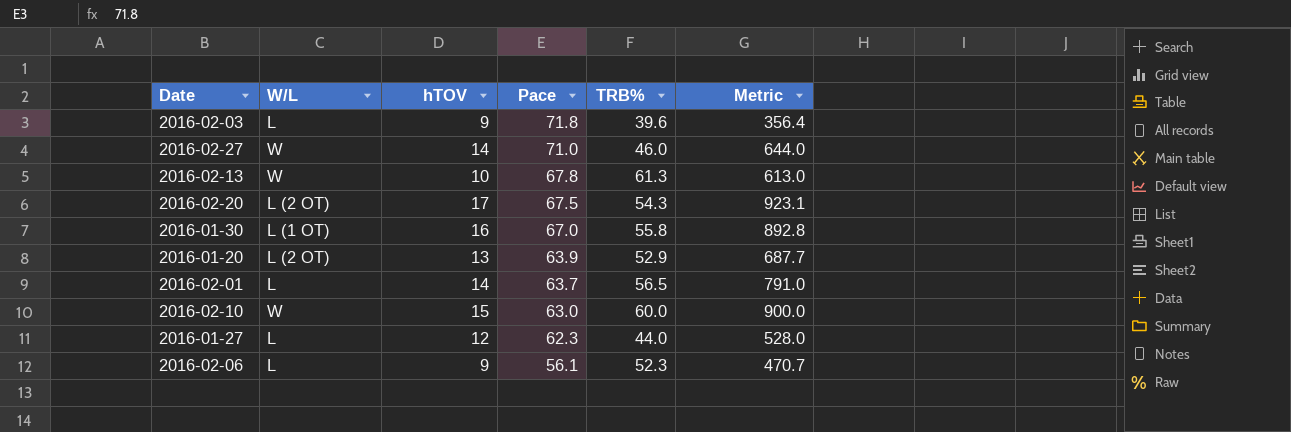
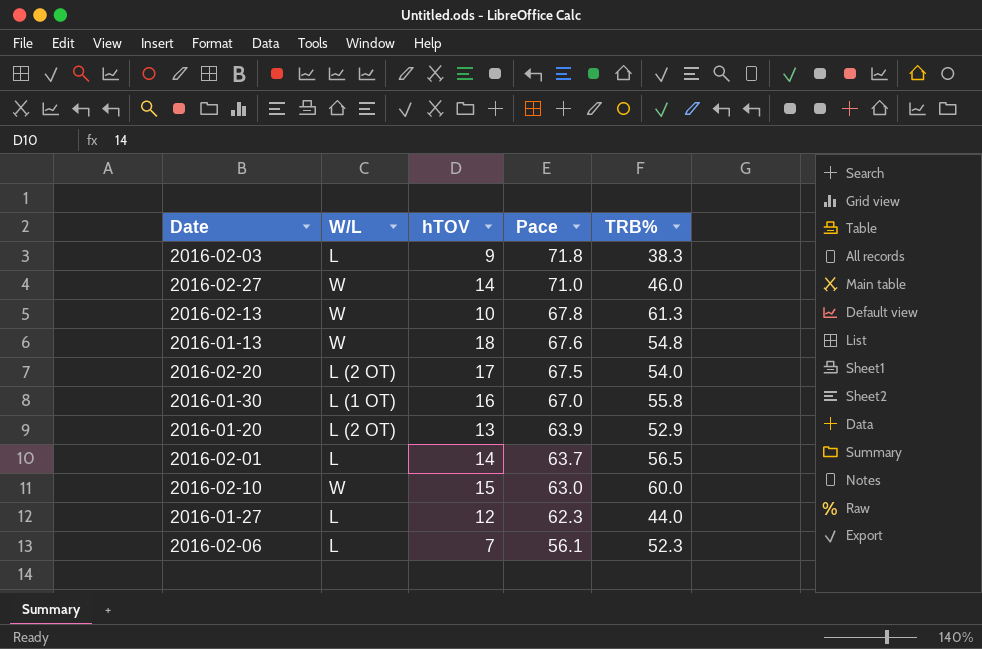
column Metric | formula: [hTOV] * [TRB%] -> none
2016-02-03 | TRB%: 39.6 -> 38.3
row 2016-01-13: none -> W | 18 | 67.6 | 54.8
2016-02-20 | TRB%: 54.3 -> 54.0
2016-02-06 | hTOV: 9 -> 7

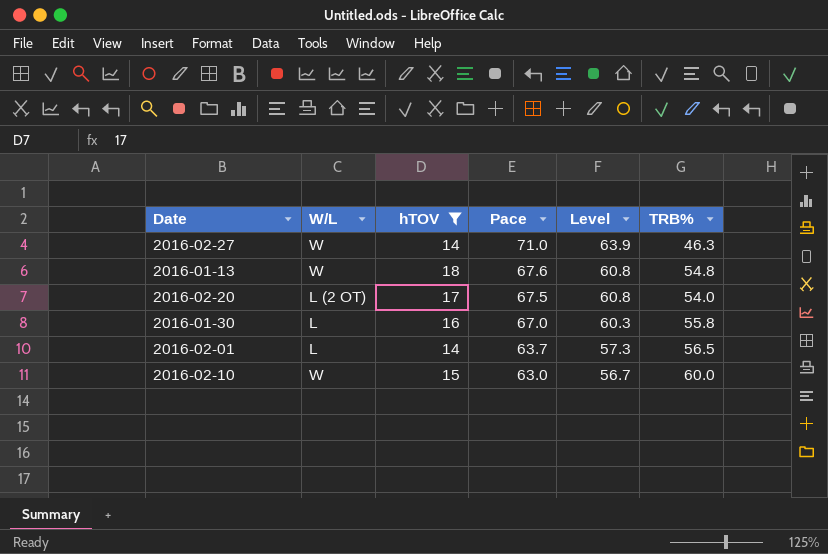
filter: none -> hTOV >= 14
column Level | formula: none -> [Pace] * 0.9
2016-02-27 | TRB%: 46.0 -> 46.3
2016-01-30 | W/L: L (1 OT) -> L

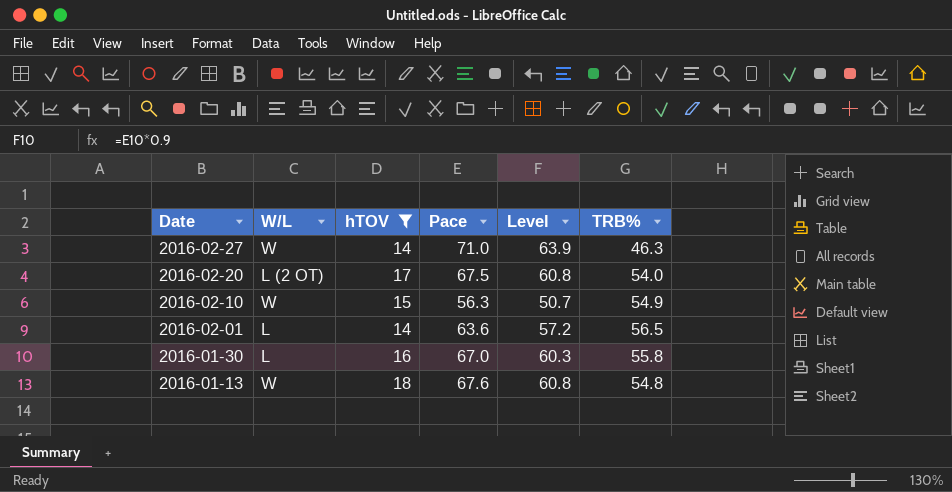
row order: Pace descending -> Date descending
2016-02-10 | Pace: 63.0 -> 56.3
2016-02-10 | Level: 56.7 -> 50.7
2016-02-10 | TRB%: 60.0 -> 54.9
2016-02-01 | Pace: 63.7 -> 63.6
2016-02-01 | Level: 57.3 -> 57.2

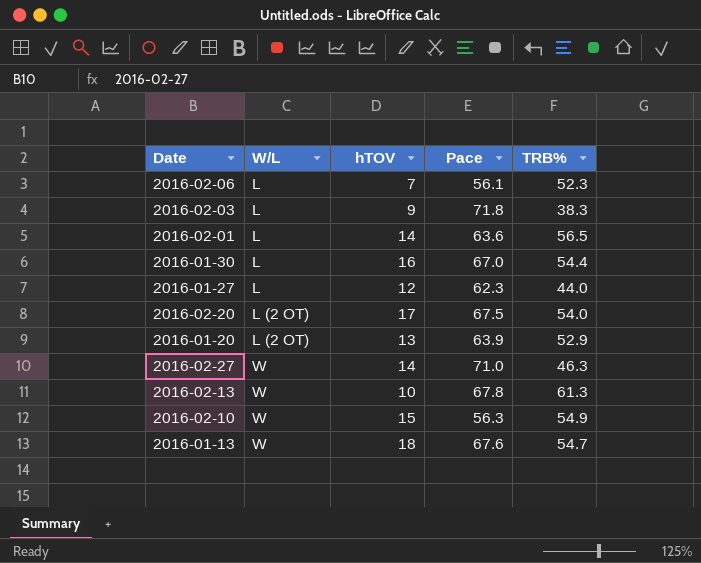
filter: hTOV >= 14 -> none
row order: Date descending -> W/L ascending
column Level | formula: [Pace] * 0.9 -> none
2016-01-30 | TRB%: 55.8 -> 54.4
2016-01-13 | TRB%: 54.8 -> 54.7

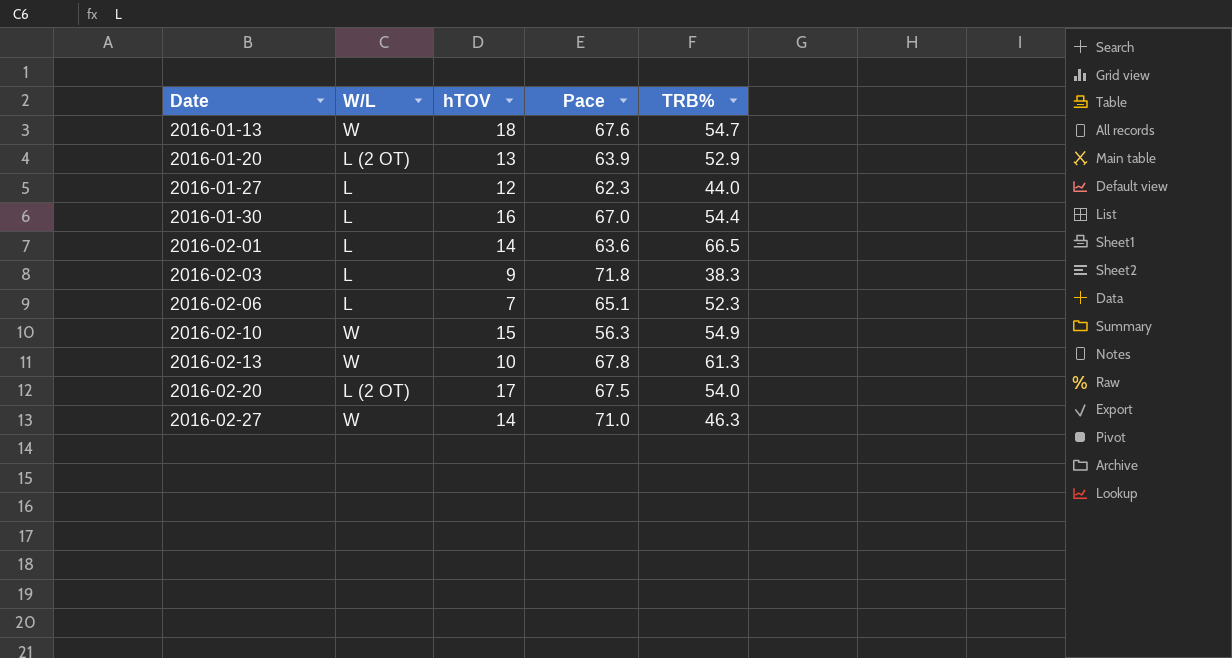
row order: W/L ascending -> Date ascending
2016-02-01 | TRB%: 56.5 -> 66.5
2016-02-06 | Pace: 56.1 -> 65.1

